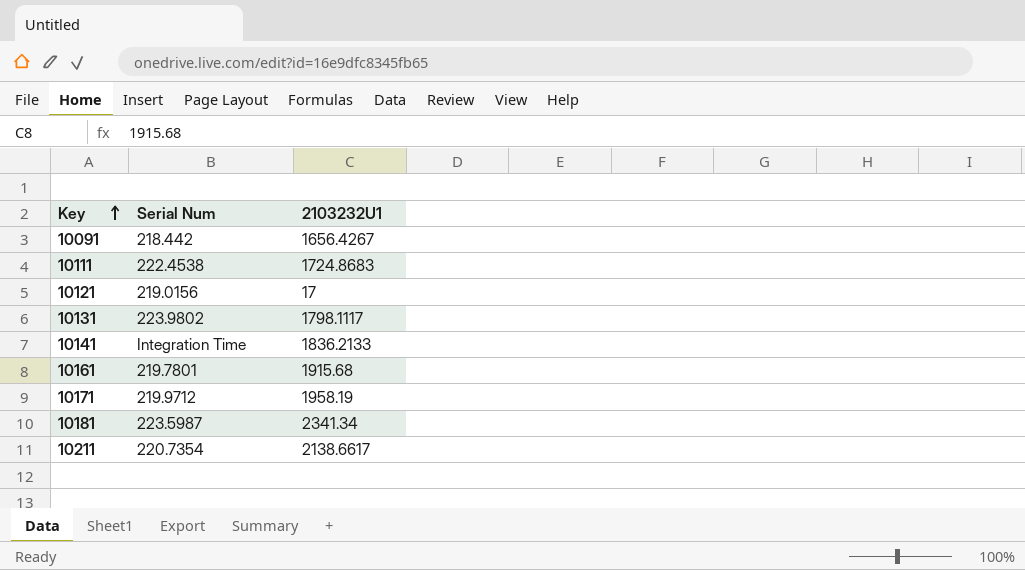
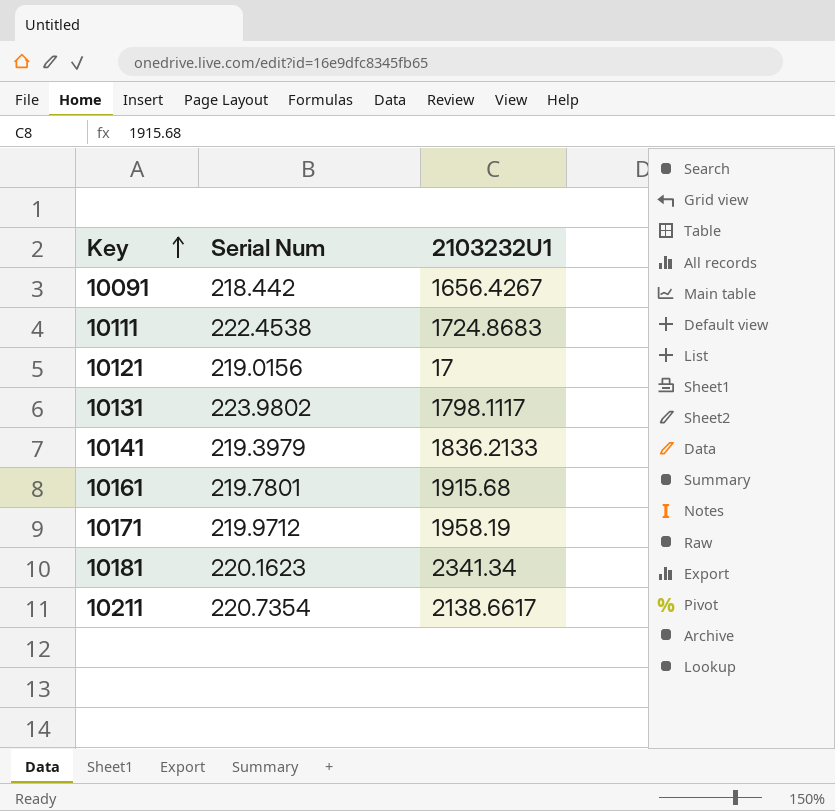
10141 | Serial Num: Integration Time -> 219.3979
10181 | Serial Num: 223.5987 -> 220.1623

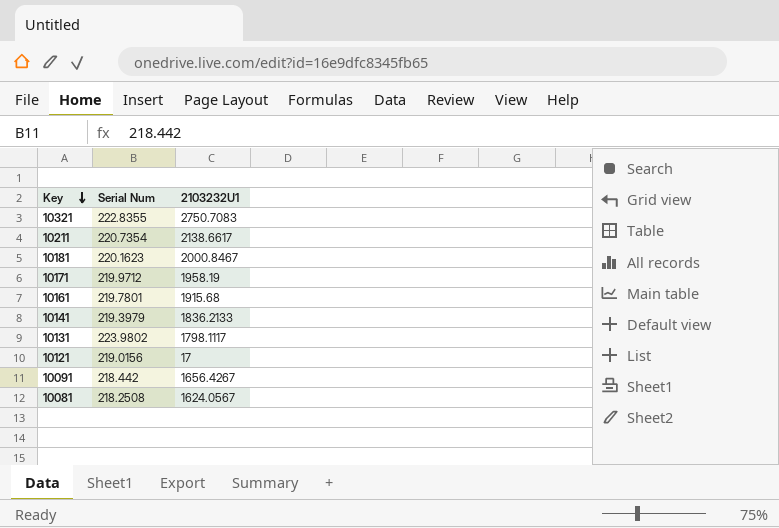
row order: Key ascending -> Key descending
row 10111: 222.4538 | 1724.8683 -> none
row 10321: none -> 222.8355 | 2750.7083
10181 | 2103232U1: 2341.34 -> 2000.8467
row 10081: none -> 218.2508 | 1624.0567

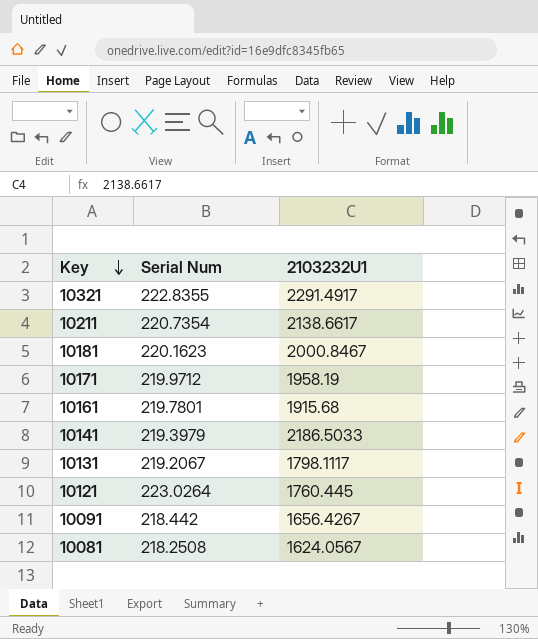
10321 | 2103232U1: 2750.7083 -> 2291.4917
10141 | 2103232U1: 1836.2133 -> 2186.5033
10131 | Serial Num: 223.9802 -> 219.2067
10121 | Serial Num: 219.0156 -> 223.0264
10121 | 2103232U1: 17 -> 1760.445

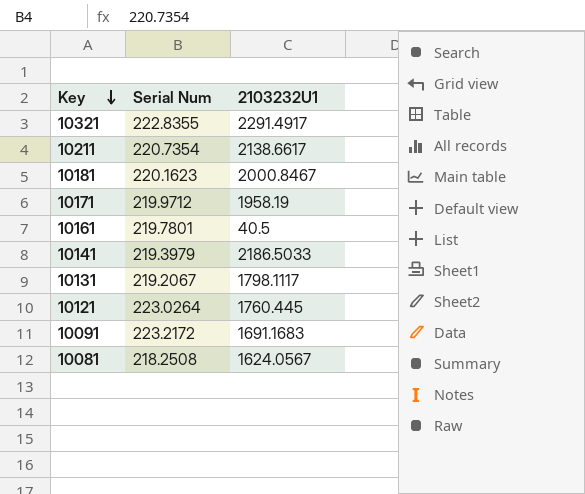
10161 | 2103232U1: 1915.68 -> 40.5
10091 | Serial Num: 218.442 -> 223.2172
10091 | 2103232U1: 1656.4267 -> 1691.1683

